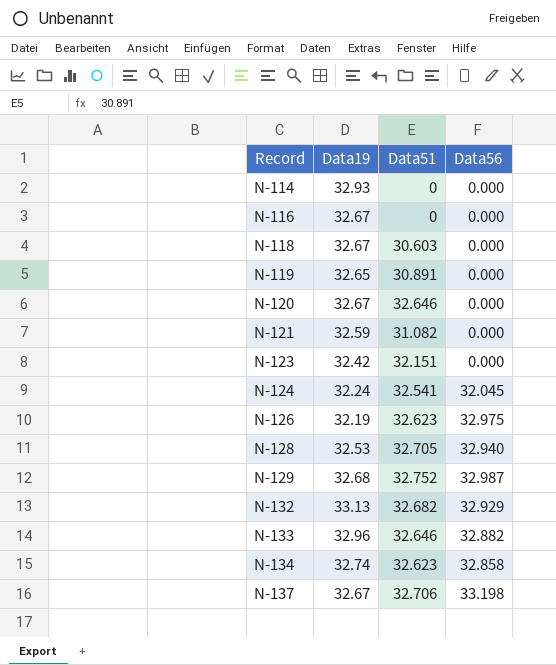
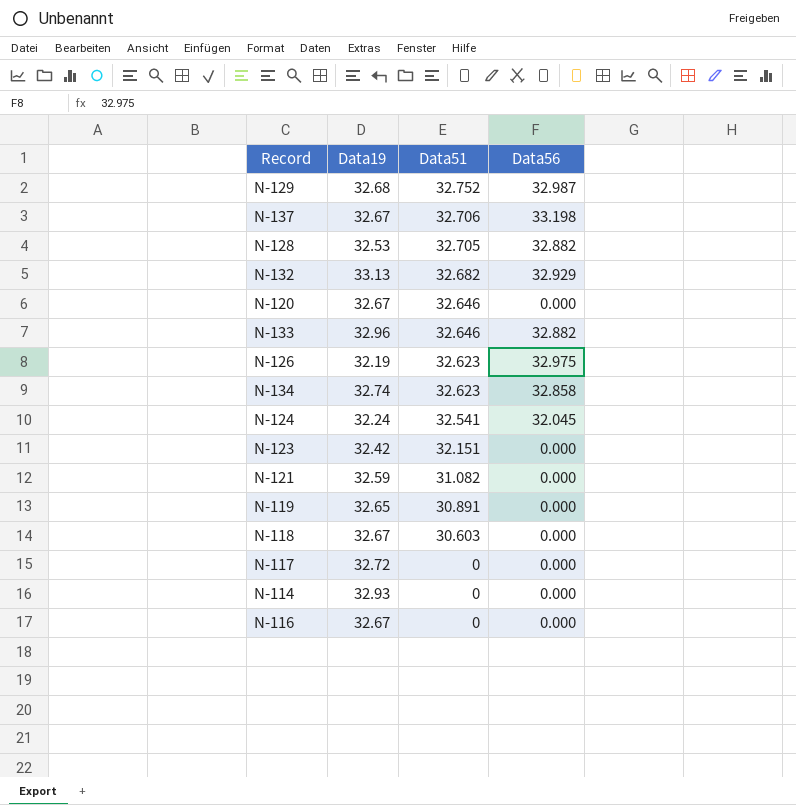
row order: Record ascending -> Data51 descending
N-128 | Data56: 32.940 -> 32.882
row N-117: none -> 32.72 | 0 | 0.000

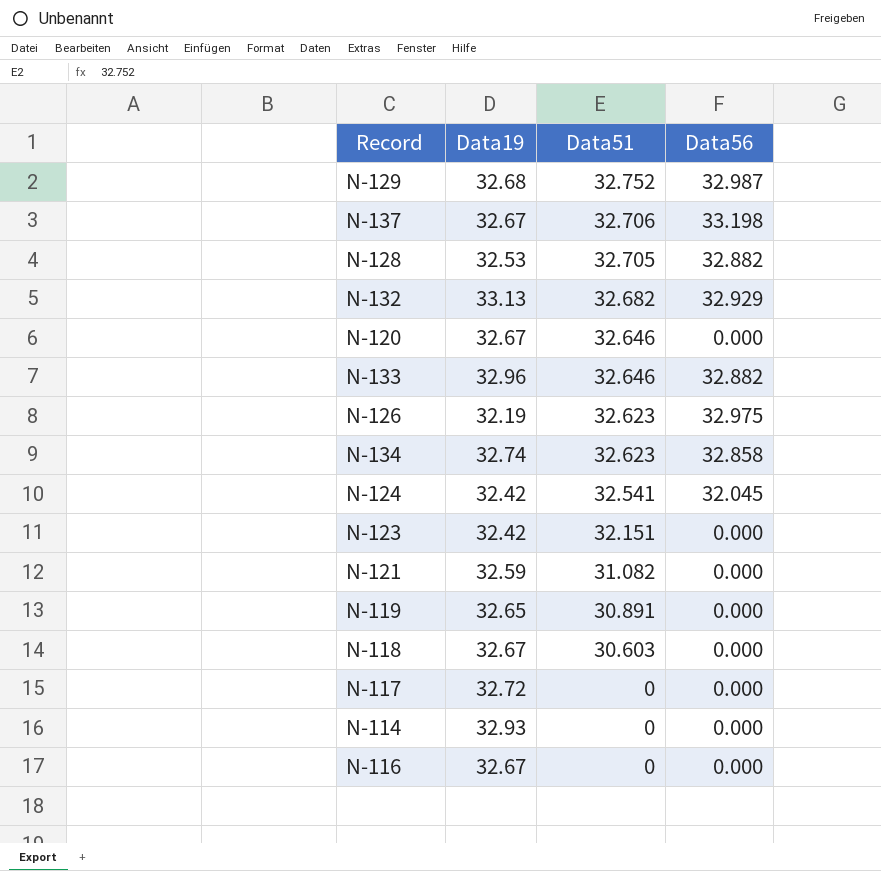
N-124 | Data19: 32.24 -> 32.42

